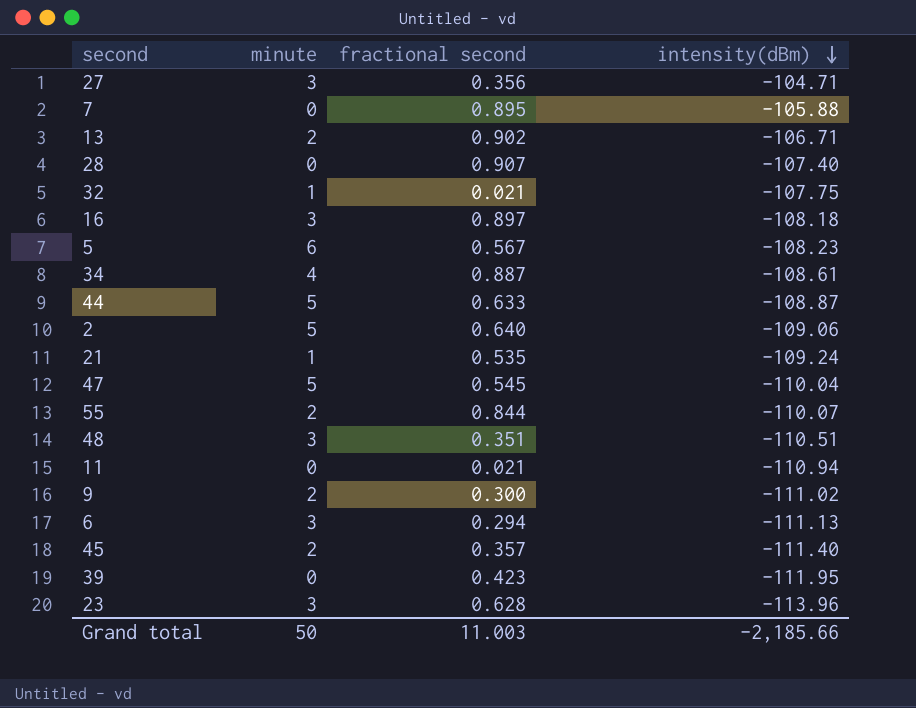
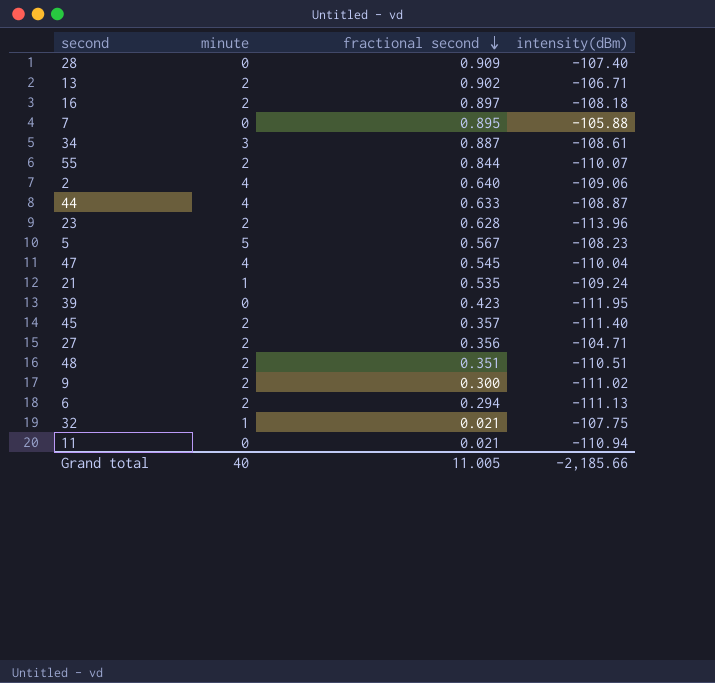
row order: intensity(dBm) descending -> fractional second descending
28 | fractional second: 0.907 -> 0.909
16 | minute: 3 -> 2
34 | minute: 4 -> 3
2 | minute: 5 -> 4
44 | minute: 5 -> 4
23 | minute: 3 -> 2
5 | minute: 6 -> 5
47 | minute: 5 -> 4
27 | minute: 3 -> 2
48 | minute: 3 -> 2
6 | minute: 3 -> 2
Grand total | minute: 50 -> 40
Grand total | fractional second: 11.003 -> 11.005

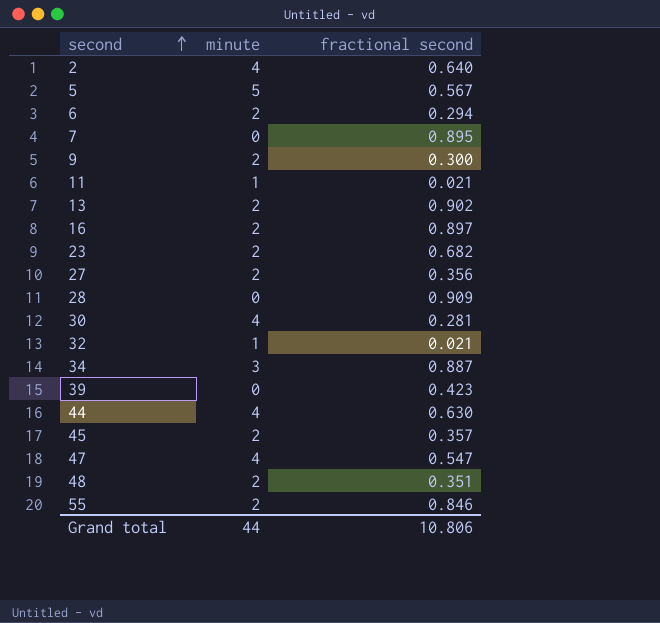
row order: fractional second descending -> second ascending
column intensity(dBm) | position: 4 -> none
row 21: 1 | 0.535 | -109.24 -> none
11 | minute: 0 -> 1
23 | fractional second: 0.628 -> 0.682
row 30: none -> 4 | 0.281
44 | fractional second: 0.633 -> 0.630
47 | fractional second: 0.545 -> 0.547
55 | fractional second: 0.844 -> 0.846
Grand total | minute: 40 -> 44
Grand total | fractional second: 11.005 -> 10.806

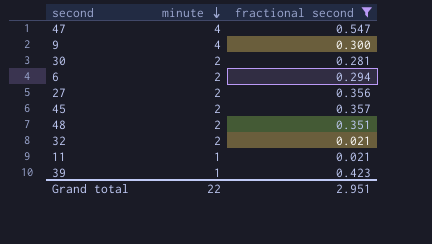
filter: none -> fractional second <= 0.547
row order: second ascending -> minute descending
9 | minute: 2 -> 4
30 | minute: 4 -> 2
32 | minute: 1 -> 2
39 | minute: 0 -> 1
Grand total | minute: 44 -> 22
Grand total | fractional second: 10.806 -> 2.951

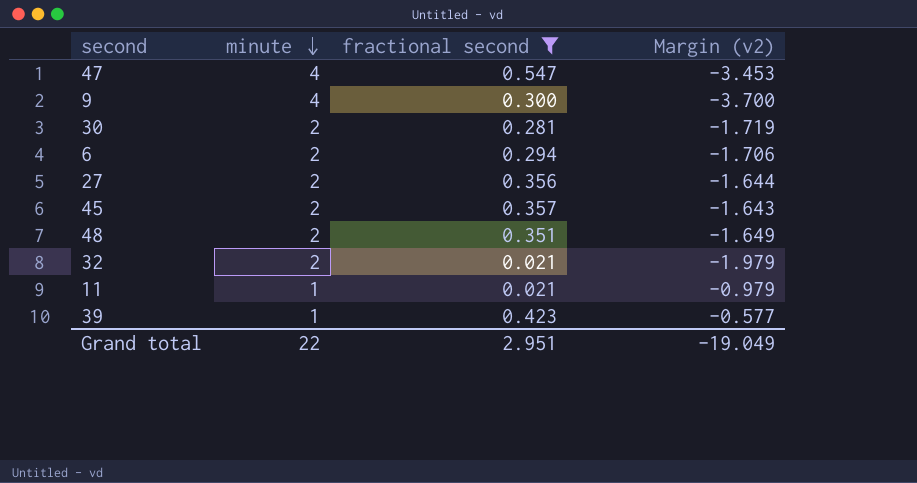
column Margin (v2) | formula: none -> [fractional second] - [minute]

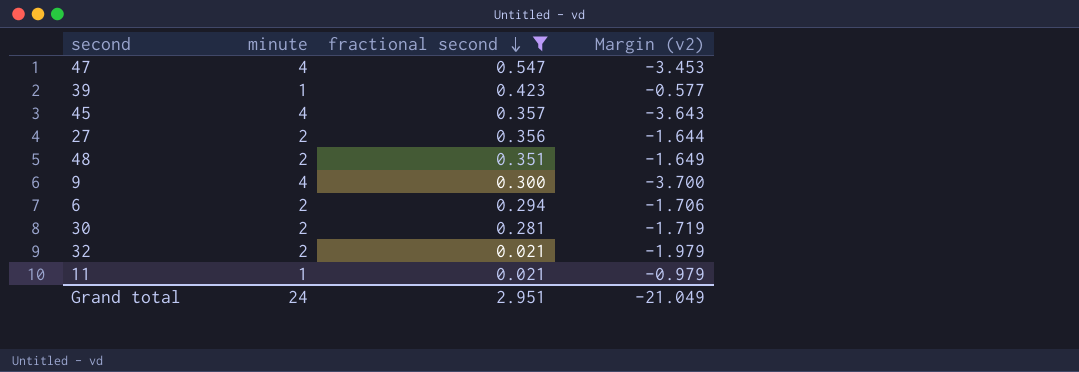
row order: minute descending -> fractional second descending
45 | minute: 2 -> 4
45 | Margin (v2): -1.643 -> -3.643
Grand total | minute: 22 -> 24
Grand total | Margin (v2): -19.049 -> -21.049

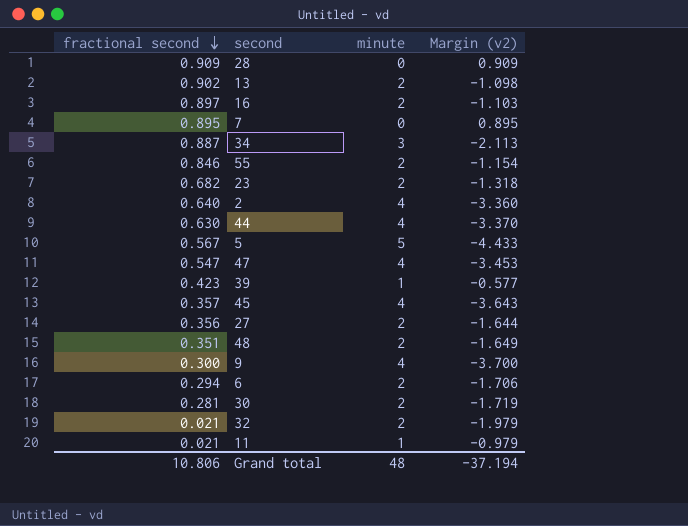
filter: fractional second <= 0.547 -> none
column fractional second | position: 3 -> 1
Grand total | fractional second: 2.951 -> 10.806
Grand total | minute: 24 -> 48
Grand total | Margin (v2): -21.049 -> -37.194

